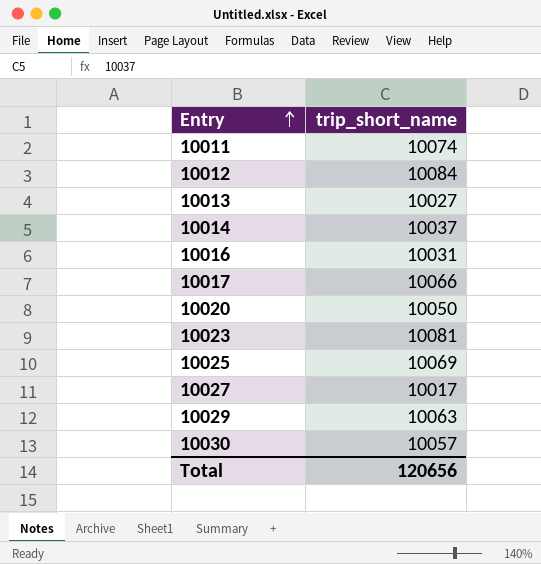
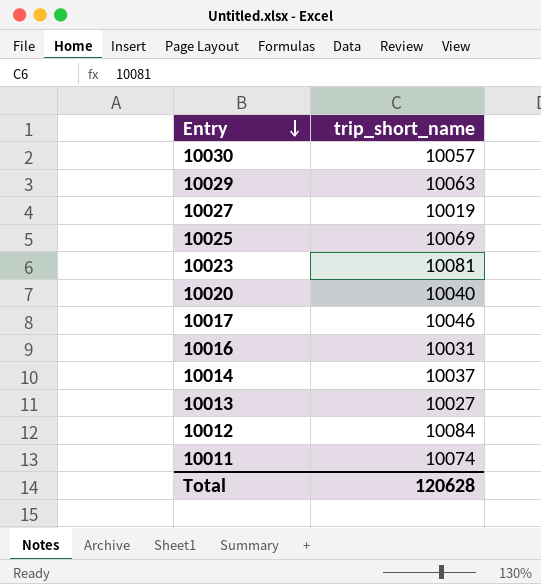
row order: Entry ascending -> Entry descending
10027 | trip_short_name: 10017 -> 10019
10020 | trip_short_name: 10050 -> 10040
10017 | trip_short_name: 10066 -> 10046
Total | trip_short_name: 120656 -> 120628

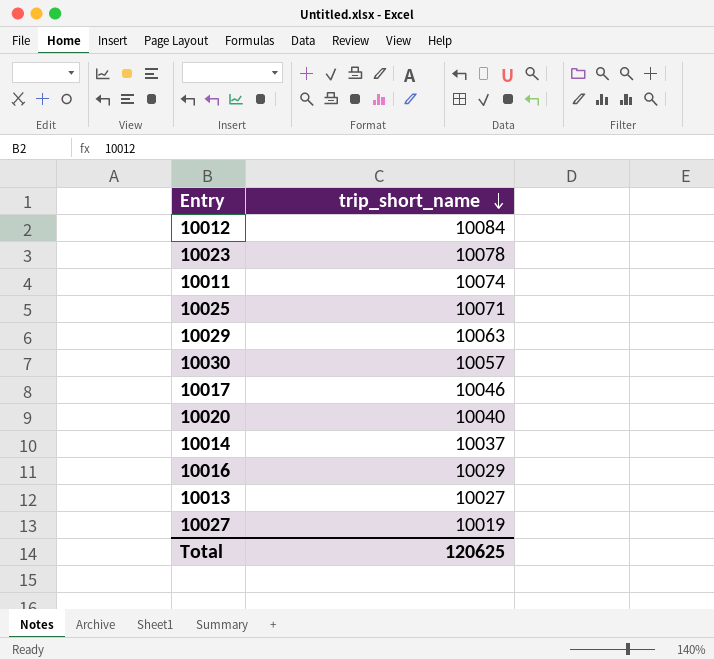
row order: Entry descending -> trip_short_name descending
10023 | trip_short_name: 10081 -> 10078
10025 | trip_short_name: 10069 -> 10071
10016 | trip_short_name: 10031 -> 10029
Total | trip_short_name: 120628 -> 120625

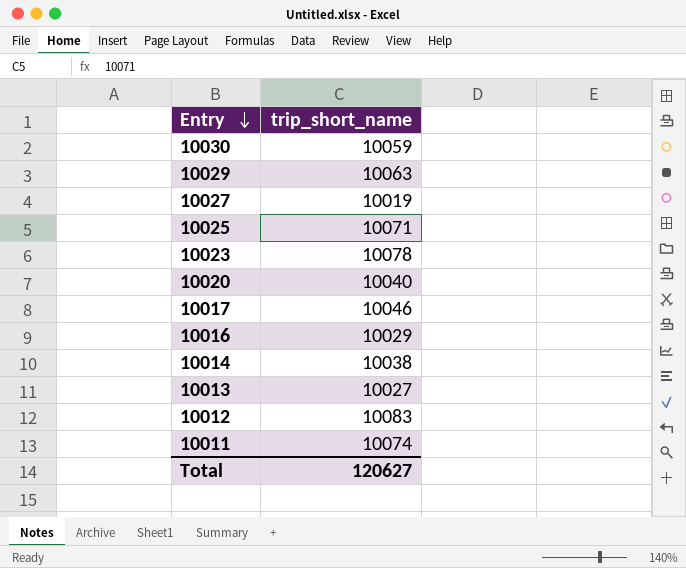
row order: trip_short_name descending -> Entry descending
10030 | trip_short_name: 10057 -> 10059
10014 | trip_short_name: 10037 -> 10038
10012 | trip_short_name: 10084 -> 10083
Total | trip_short_name: 120625 -> 120627

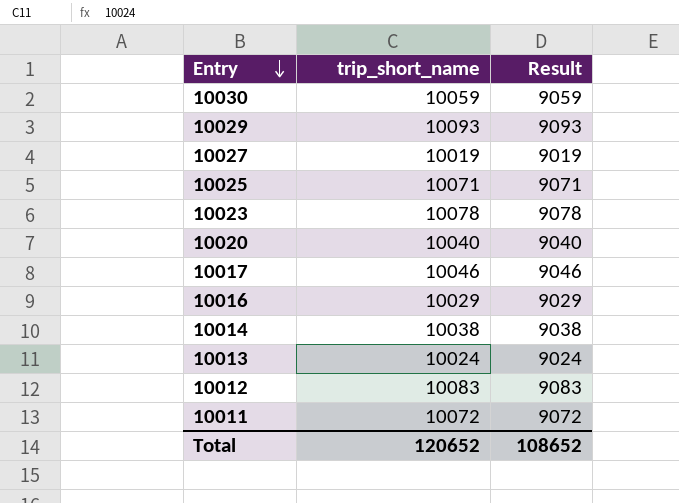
column Result | formula: none -> [trip_short_name] - 1000
10029 | trip_short_name: 10063 -> 10093
10013 | trip_short_name: 10027 -> 10024
10011 | trip_short_name: 10074 -> 10072
Total | trip_short_name: 120627 -> 120652

